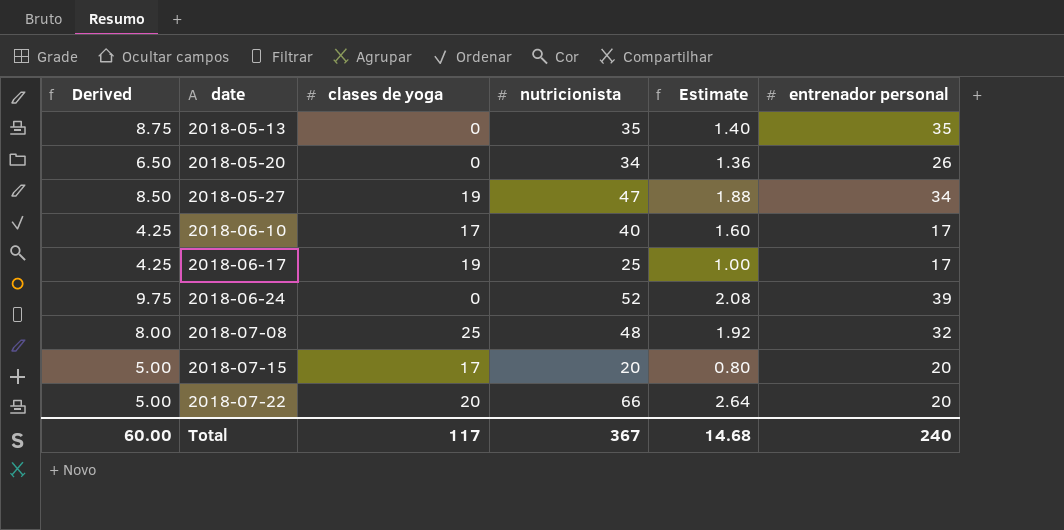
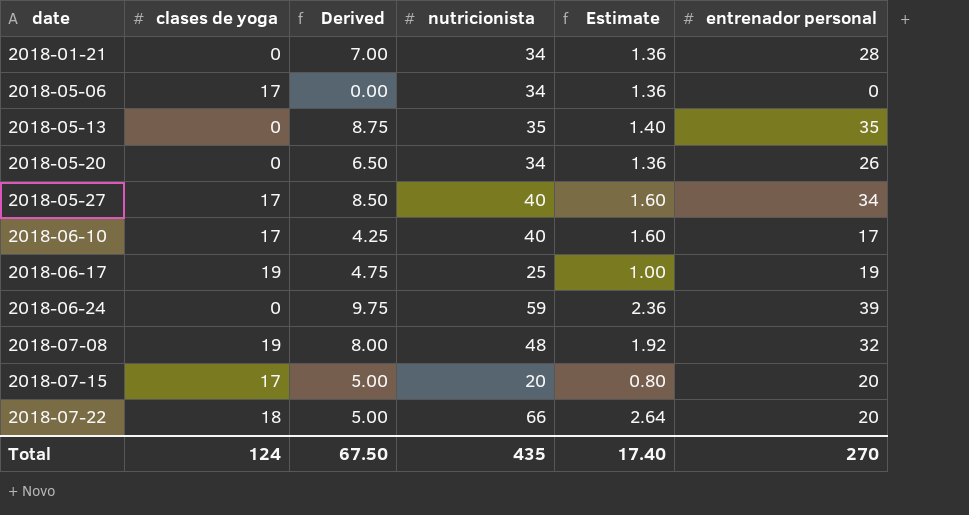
column Derived | position: 1 -> 3
row 2018-01-21: none -> 0 | 7.00 | 34 | 1.36 | 28
row 2018-05-06: none -> 17 | 0.00 | 34 | 1.36 | 0
2018-05-27 | clases de yoga: 19 -> 17
2018-05-27 | nutricionista: 47 -> 40
2018-05-27 | Estimate: 1.88 -> 1.60
2018-06-17 | Derived: 4.25 -> 4.75
2018-06-17 | entrenador personal: 17 -> 19
2018-06-24 | nutricionista: 52 -> 59
2018-06-24 | Estimate: 2.08 -> 2.36
2018-07-08 | clases de yoga: 25 -> 19
2018-07-22 | clases de yoga: 20 -> 18
Total | clases de yoga: 117 -> 124
Total | Derived: 60.00 -> 67.50
Total | nutricionista: 367 -> 435
Total | Estimate: 14.68 -> 17.40
Total | entrenador personal: 240 -> 270

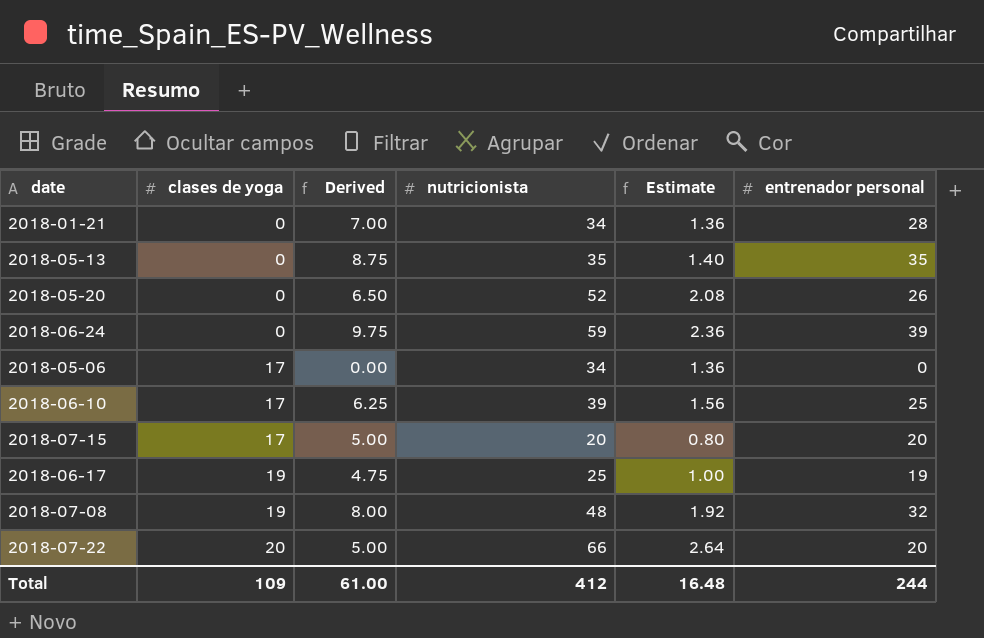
row order: date ascending -> clases de yoga ascending
row 2018-05-27: 17 | 8.50 | 40 | 1.60 | 34 -> none
2018-05-20 | nutricionista: 34 -> 52
2018-05-20 | Estimate: 1.36 -> 2.08
2018-06-10 | Derived: 4.25 -> 6.25
2018-06-10 | nutricionista: 40 -> 39
2018-06-10 | Estimate: 1.60 -> 1.56
2018-06-10 | entrenador personal: 17 -> 25
2018-07-22 | clases de yoga: 18 -> 20
Total | clases de yoga: 124 -> 109
Total | Derived: 67.50 -> 61.00
Total | nutricionista: 435 -> 412
Total | Estimate: 17.40 -> 16.48
Total | entrenador personal: 270 -> 244

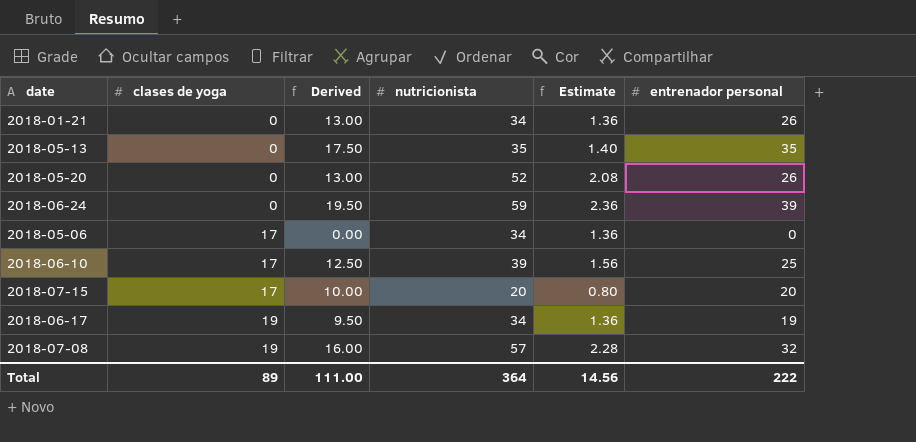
column Derived | formula: [entrenador personal] * 0.25 -> [entrenador personal] * 0.5
row 2018-07-22: 20 | 5.00 | 66 | 2.64 | 20 -> none
2018-01-21 | entrenador personal: 28 -> 26
2018-06-17 | nutricionista: 25 -> 34
2018-06-17 | Estimate: 1.00 -> 1.36
2018-07-08 | nutricionista: 48 -> 57
2018-07-08 | Estimate: 1.92 -> 2.28
Total | clases de yoga: 109 -> 89
Total | Derived: 61.00 -> 111.00
Total | nutricionista: 412 -> 364
Total | Estimate: 16.48 -> 14.56
Total | entrenador personal: 244 -> 222

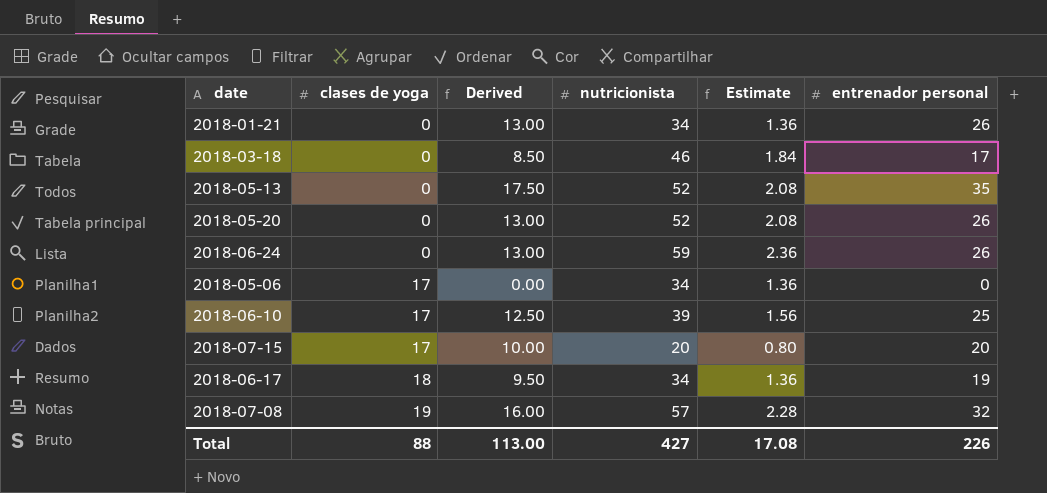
row 2018-03-18: none -> 0 | 8.50 | 46 | 1.84 | 17
2018-05-13 | nutricionista: 35 -> 52
2018-05-13 | Estimate: 1.40 -> 2.08
2018-06-24 | Derived: 19.50 -> 13.00
2018-06-24 | entrenador personal: 39 -> 26
2018-06-17 | clases de yoga: 19 -> 18
Total | clases de yoga: 89 -> 88
Total | Derived: 111.00 -> 113.00
Total | nutricionista: 364 -> 427
Total | Estimate: 14.56 -> 17.08
Total | entrenador personal: 222 -> 226

